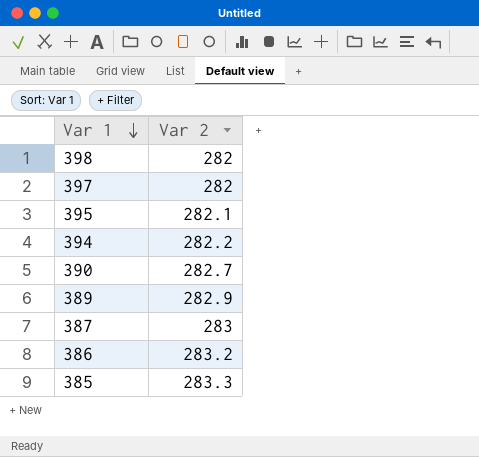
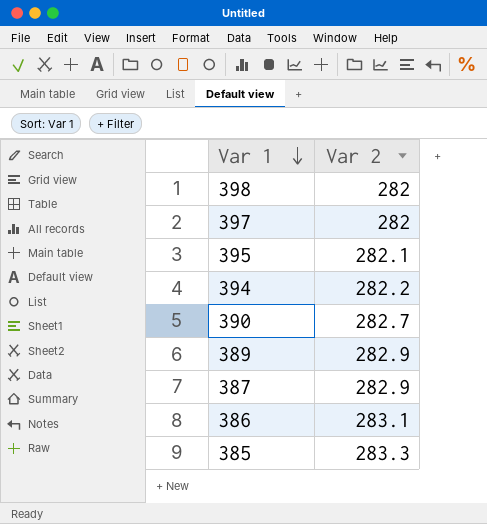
387 | Var 2: 283 -> 282.9
386 | Var 2: 283.2 -> 283.1

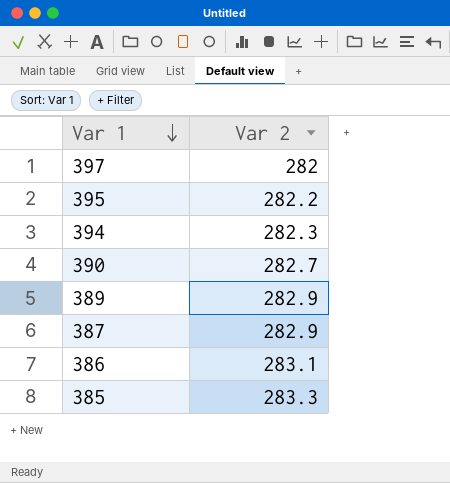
row 398: 282 -> none
395 | Var 2: 282.1 -> 282.2
394 | Var 2: 282.2 -> 282.3

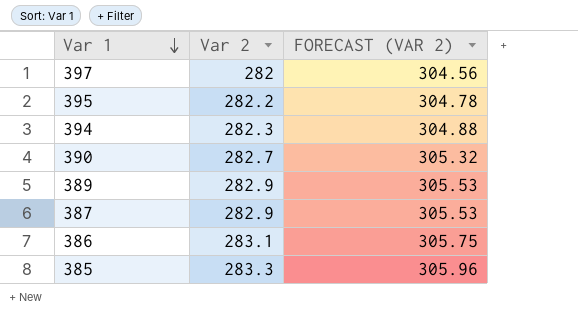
column FORECAST (VAR 2) | formula: none -> [Var 2] * 1.08

